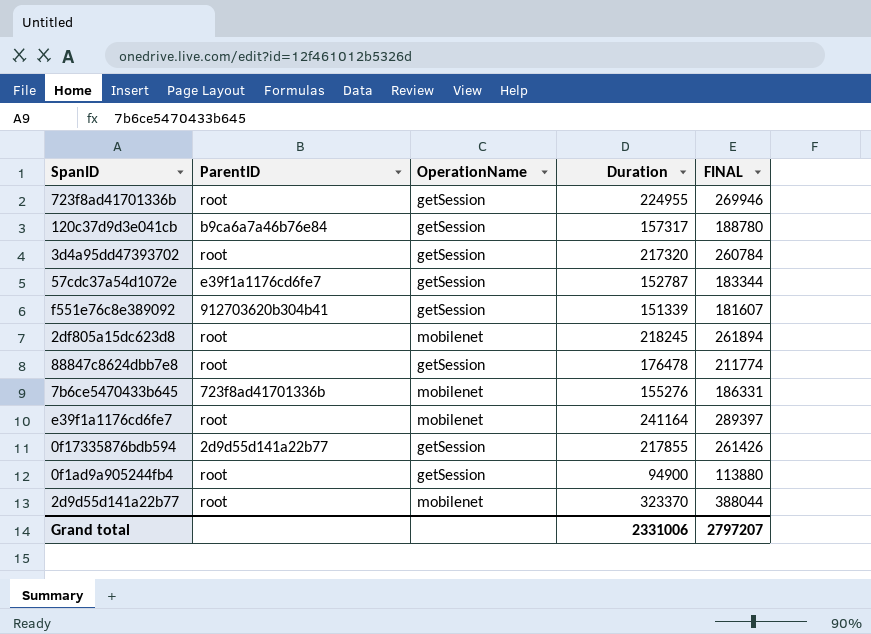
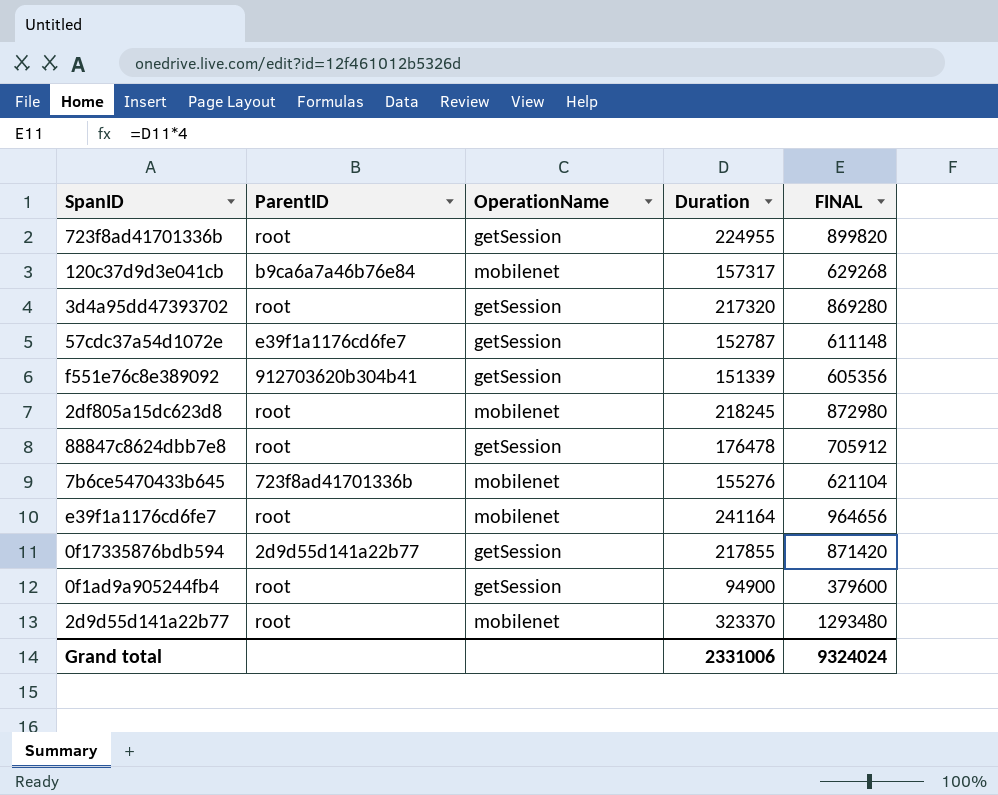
column FINAL | formula: [Duration] * 1.2 -> [Duration] * 4
120c37d9d3e041cb | OperationName: getSession -> mobilenet
Grand total | FINAL: 2797207 -> 9324024

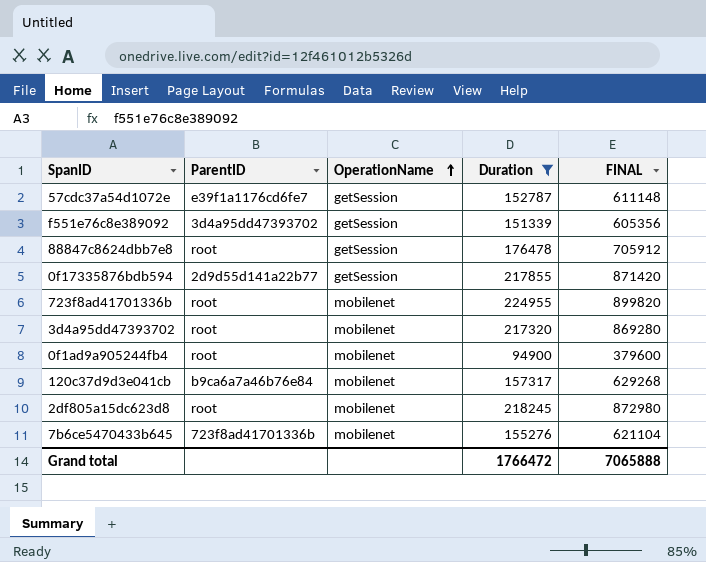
filter: none -> Duration <= 224955
row order: none -> OperationName ascending
f551e76c8e389092 | ParentID: 912703620b304b41 -> 3d4a95dd47393702
723f8ad41701336b | OperationName: getSession -> mobilenet
3d4a95dd47393702 | OperationName: getSession -> mobilenet
0f1ad9a905244fb4 | OperationName: getSession -> mobilenet
Grand total | Duration: 2331006 -> 1766472
Grand total | FINAL: 9324024 -> 7065888

